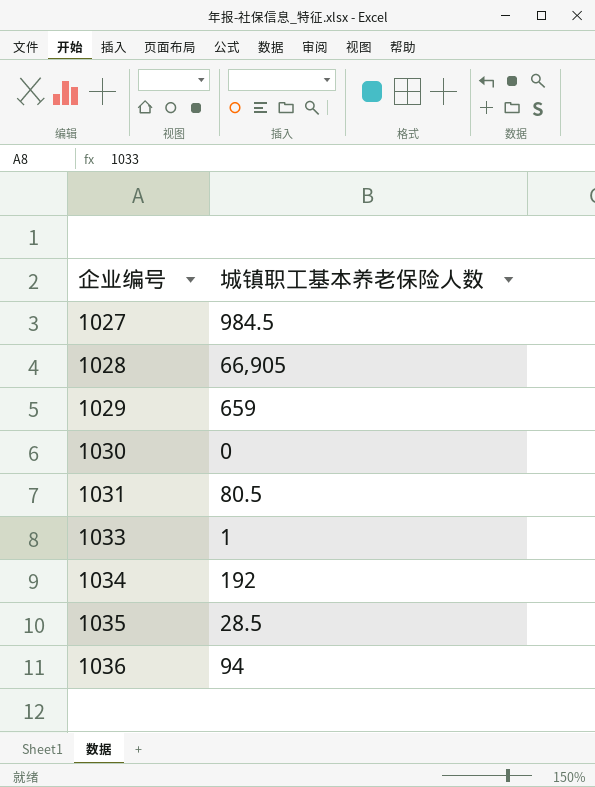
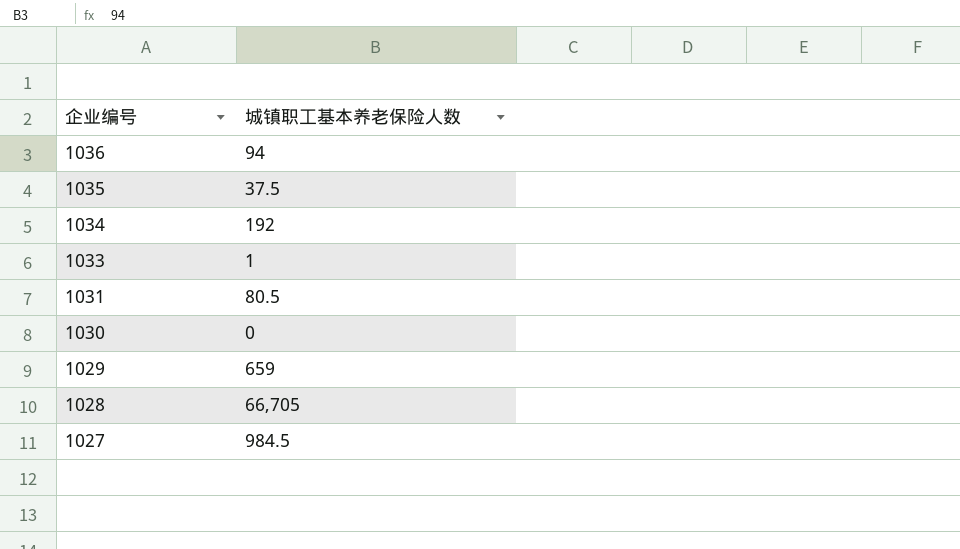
row order: 企业编号 ascending -> 企业编号 descending
1035 | 城镇职工基本养老保险人数: 28.5 -> 37.5
1028 | 城镇职工基本养老保险人数: 66,905 -> 66,705

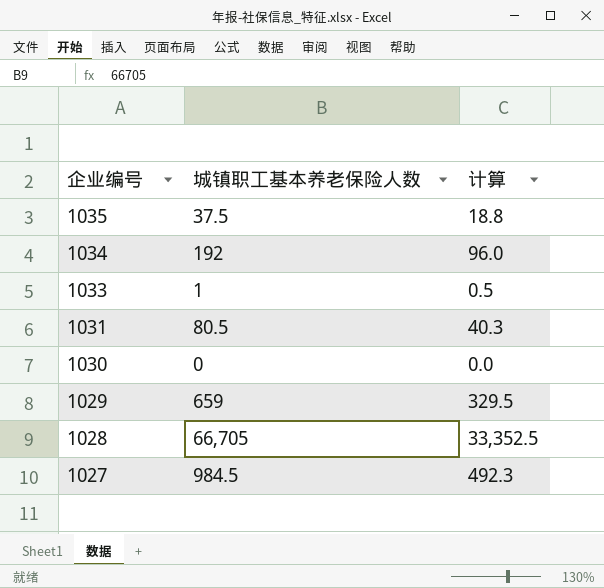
column 计算 | formula: none -> [城镇职工基本养老保险人数] * 0.5
row 1036: 94 -> none

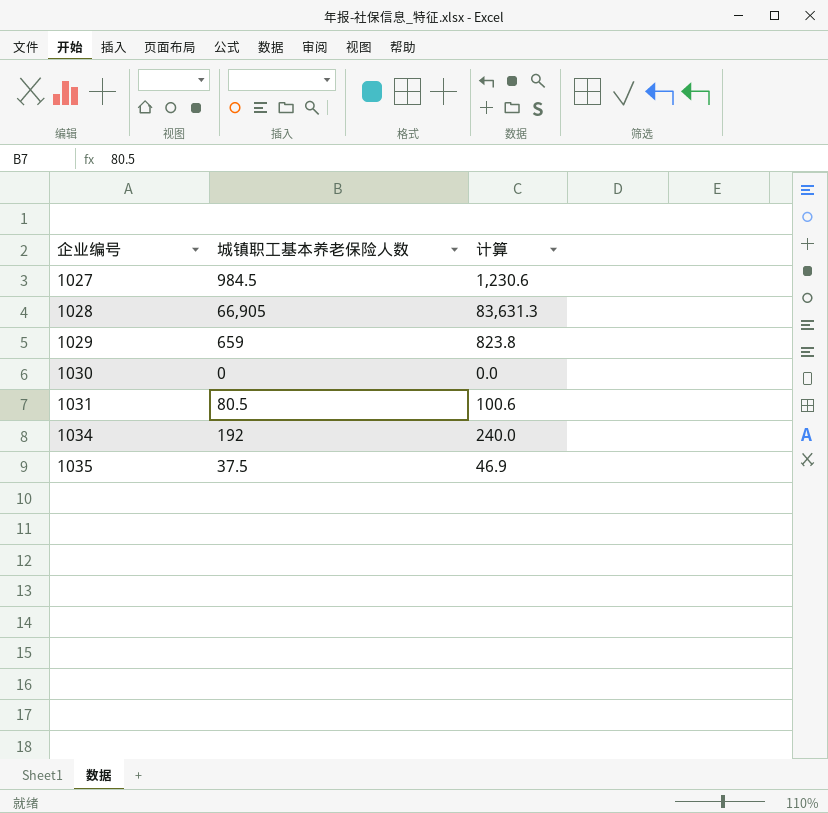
row order: 企业编号 descending -> 企业编号 ascending
column 计算 | formula: [城镇职工基本养老保险人数] * 0.5 -> [城镇职工基本养老保险人数] * 1.25
row 1033: 1 | 0.5 -> none
1028 | 城镇职工基本养老保险人数: 66,705 -> 66,905

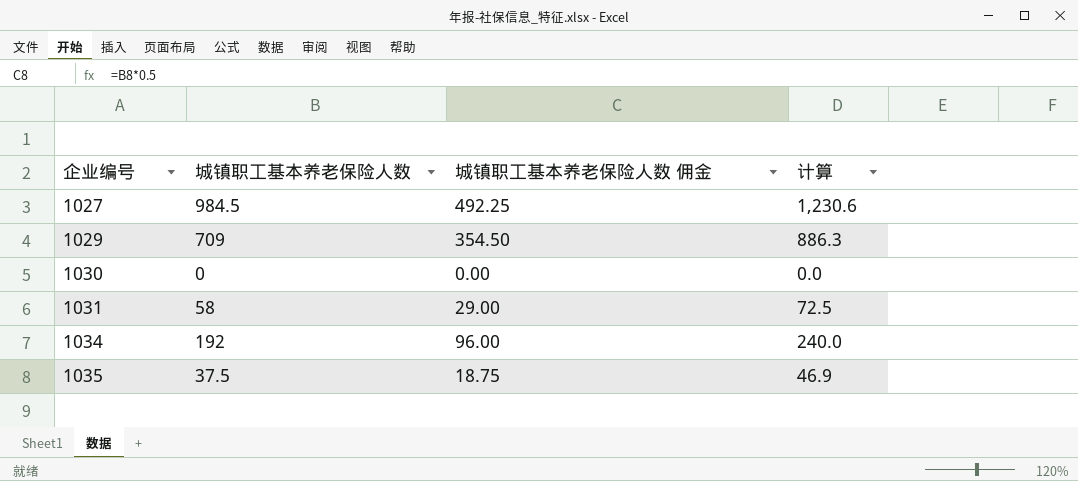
column 城镇职工基本养老保险人数 佣金 | formula: none -> [城镇职工基本养老保险人数] * 0.5
row 1028: 66,905 | 83,631.3 -> none
1029 | 城镇职工基本养老保险人数: 659 -> 709
1029 | 计算: 823.8 -> 886.3
1031 | 城镇职工基本养老保险人数: 80.5 -> 58
1031 | 计算: 100.6 -> 72.5

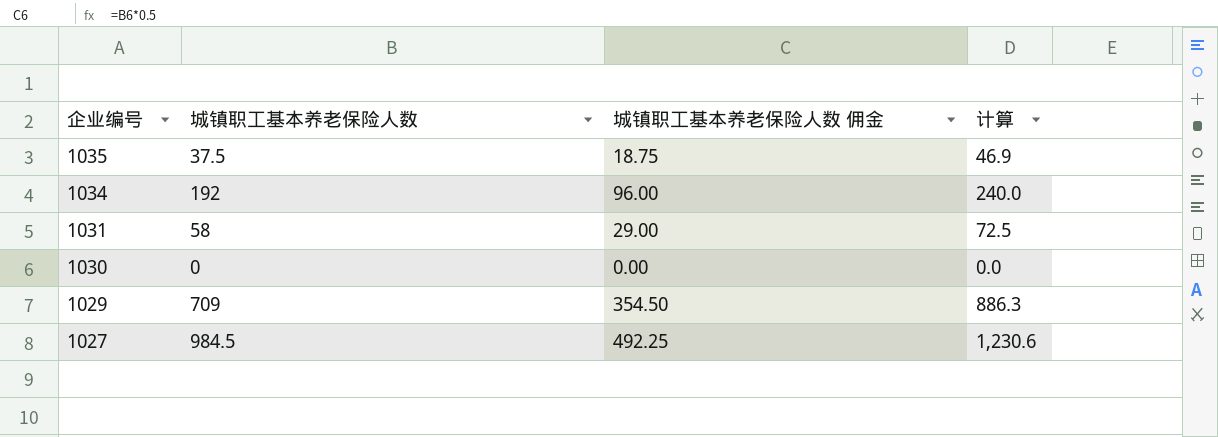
row order: 企业编号 ascending -> 企业编号 descending

